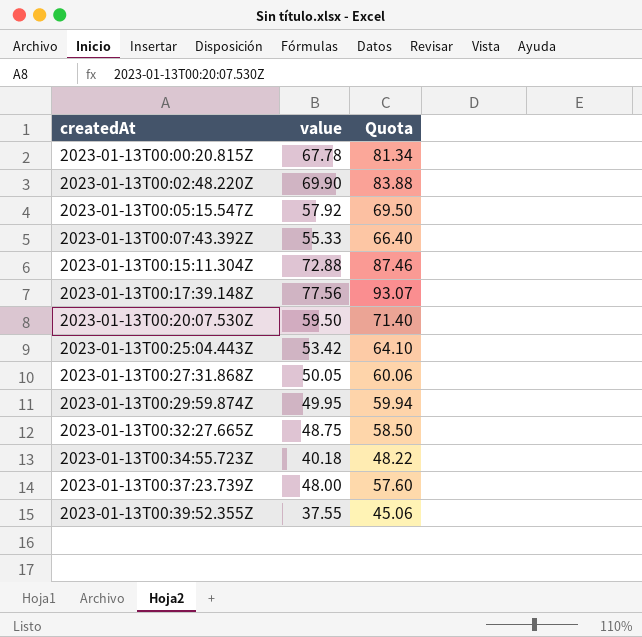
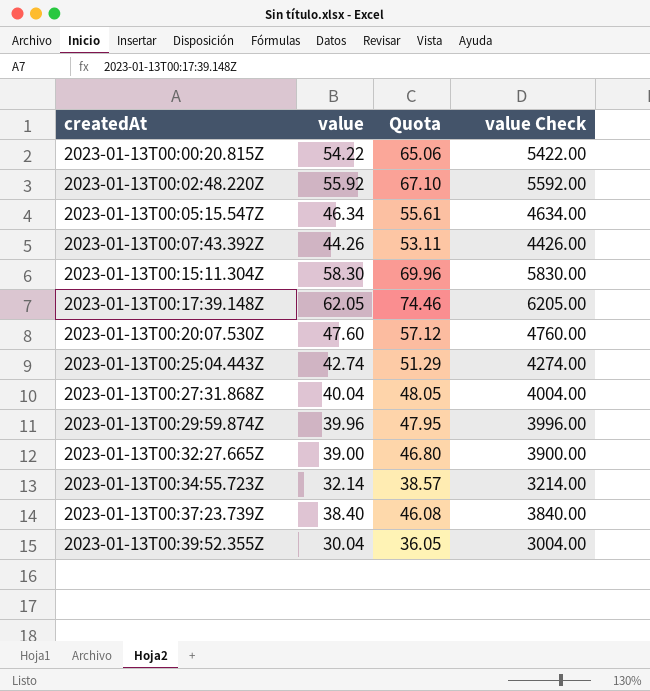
column value Check | formula: none -> [value] * 100
2023-01-13T00:00:20.815Z | value: 67.78 -> 54.22
2023-01-13T00:00:20.815Z | Quota: 81.34 -> 65.06
2023-01-13T00:02:48.220Z | value: 69.90 -> 55.92
2023-01-13T00:02:48.220Z | Quota: 83.88 -> 67.10
2023-01-13T00:05:15.547Z | value: 57.92 -> 46.34
2023-01-13T00:05:15.547Z | Quota: 69.50 -> 55.61
2023-01-13T00:07:43.392Z | value: 55.33 -> 44.26
2023-01-13T00:07:43.392Z | Quota: 66.40 -> 53.11
2023-01-13T00:15:11.304Z | value: 72.88 -> 58.30
2023-01-13T00:15:11.304Z | Quota: 87.46 -> 69.96
2023-01-13T00:17:39.148Z | value: 77.56 -> 62.05
2023-01-13T00:17:39.148Z | Quota: 93.07 -> 74.46
2023-01-13T00:20:07.530Z | value: 59.50 -> 47.60
2023-01-13T00:20:07.530Z | Quota: 71.40 -> 57.12
2023-01-13T00:25:04.443Z | value: 53.42 -> 42.74
2023-01-13T00:25:04.443Z | Quota: 64.10 -> 51.29
2023-01-13T00:27:31.868Z | value: 50.05 -> 40.04
2023-01-13T00:27:31.868Z | Quota: 60.06 -> 48.05
2023-01-13T00:29:59.874Z | value: 49.95 -> 39.96
2023-01-13T00:29:59.874Z | Quota: 59.94 -> 47.95
2023-01-13T00:32:27.665Z | value: 48.75 -> 39.00
2023-01-13T00:32:27.665Z | Quota: 58.50 -> 46.80
2023-01-13T00:34:55.723Z | value: 40.18 -> 32.14
2023-01-13T00:34:55.723Z | Quota: 48.22 -> 38.57
2023-01-13T00:37:23.739Z | value: 48.00 -> 38.40
2023-01-13T00:37:23.739Z | Quota: 57.60 -> 46.08
2023-01-13T00:39:52.355Z | value: 37.55 -> 30.04
2023-01-13T00:39:52.355Z | Quota: 45.06 -> 36.05

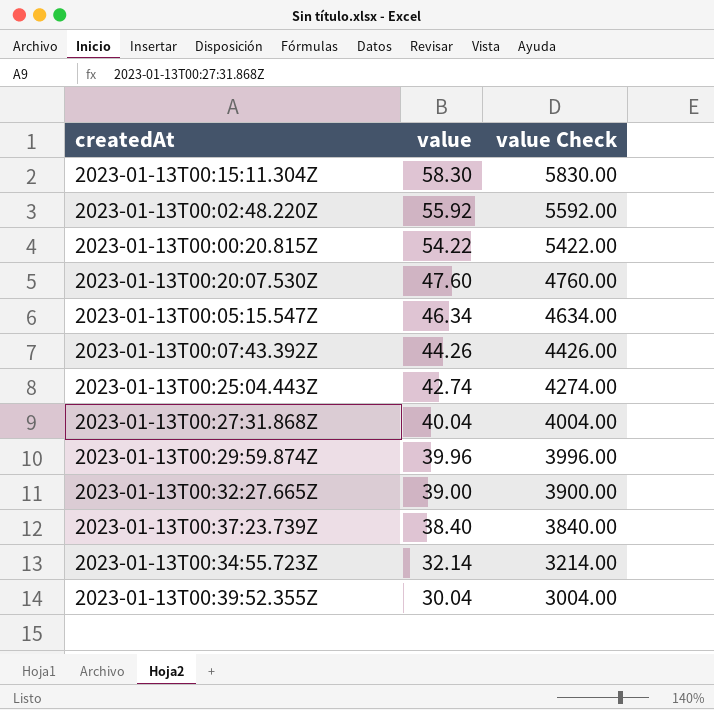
row order: createdAt ascending -> value descending
column Quota | formula: [value] * 1.2 -> none
row 2023-01-13T00:17:39.148Z: 62.05 | 74.46 | 6205.00 -> none

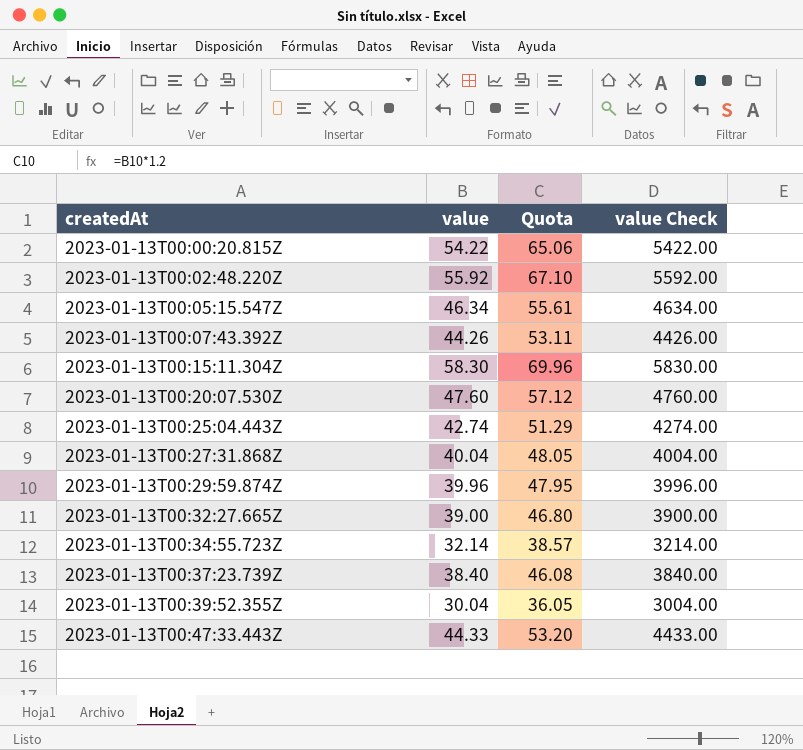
row order: value descending -> createdAt ascending
column Quota | formula: none -> [value] * 1.2
row 2023-01-13T00:47:33.443Z: none -> 44.33 | 53.20 | 4433.00

